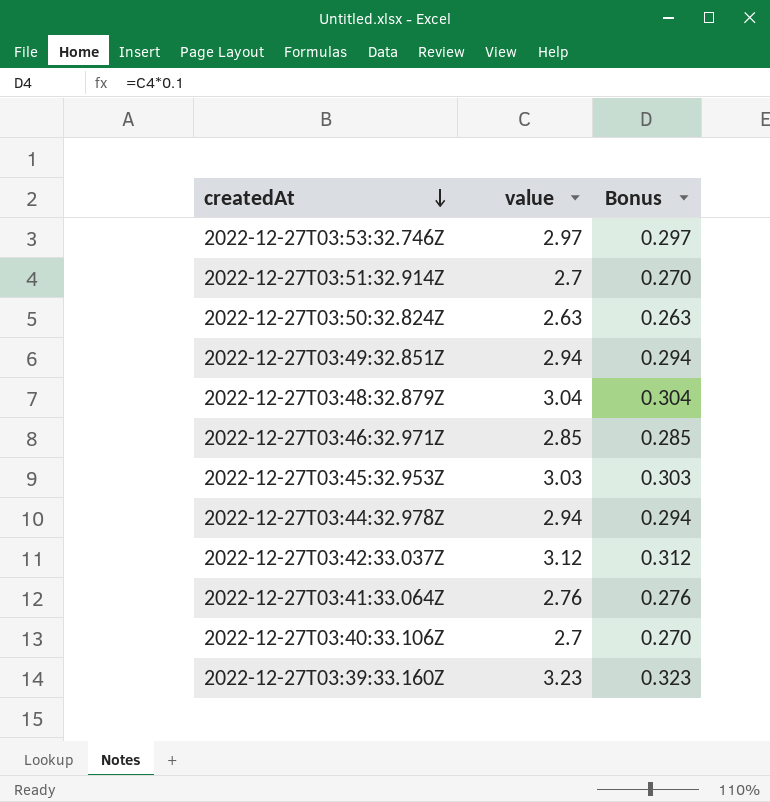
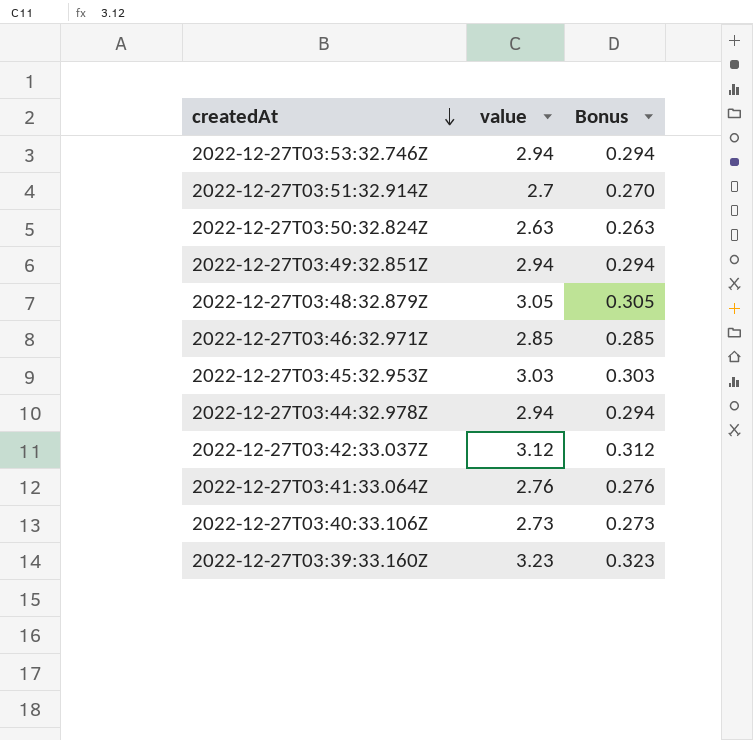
2022-12-27T03:53:32.746Z | value: 2.97 -> 2.94
2022-12-27T03:53:32.746Z | Bonus: 0.297 -> 0.294
2022-12-27T03:48:32.879Z | value: 3.04 -> 3.05
2022-12-27T03:48:32.879Z | Bonus: 0.304 -> 0.305
2022-12-27T03:40:33.106Z | value: 2.7 -> 2.73
2022-12-27T03:40:33.106Z | Bonus: 0.270 -> 0.273

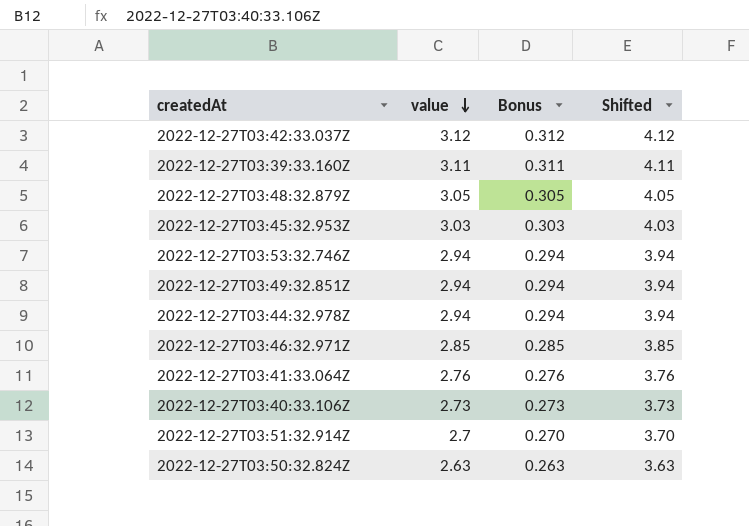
row order: createdAt descending -> value descending
column Shifted | formula: none -> [value] + 1
2022-12-27T03:39:33.160Z | value: 3.23 -> 3.11
2022-12-27T03:39:33.160Z | Bonus: 0.323 -> 0.311

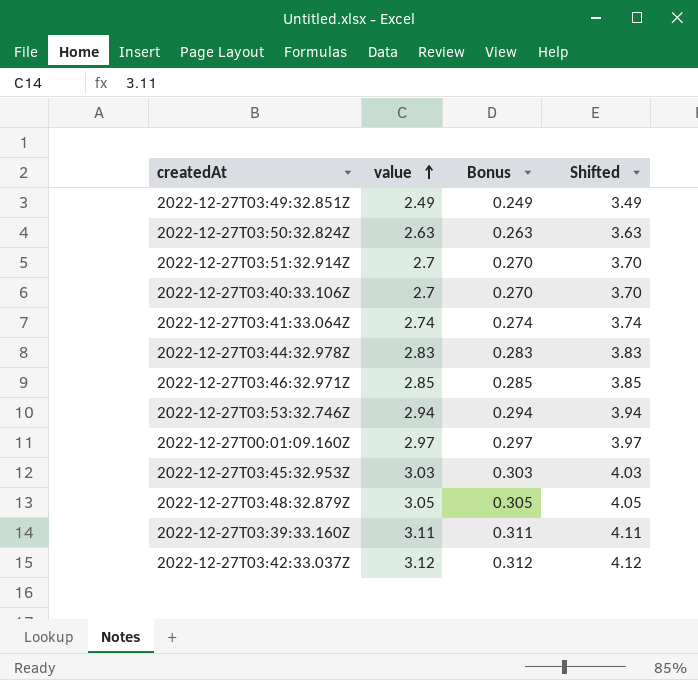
row order: value descending -> value ascending
2022-12-27T03:49:32.851Z | value: 2.94 -> 2.49
2022-12-27T03:49:32.851Z | Bonus: 0.294 -> 0.249
2022-12-27T03:49:32.851Z | Shifted: 3.94 -> 3.49
2022-12-27T03:40:33.106Z | value: 2.73 -> 2.7
2022-12-27T03:40:33.106Z | Bonus: 0.273 -> 0.270
2022-12-27T03:40:33.106Z | Shifted: 3.73 -> 3.70
2022-12-27T03:41:33.064Z | value: 2.76 -> 2.74
2022-12-27T03:41:33.064Z | Bonus: 0.276 -> 0.274
2022-12-27T03:41:33.064Z | Shifted: 3.76 -> 3.74
2022-12-27T03:44:32.978Z | value: 2.94 -> 2.83
2022-12-27T03:44:32.978Z | Bonus: 0.294 -> 0.283
2022-12-27T03:44:32.978Z | Shifted: 3.94 -> 3.83
row 2022-12-27T00:01:09.160Z: none -> 2.97 | 0.297 | 3.97

